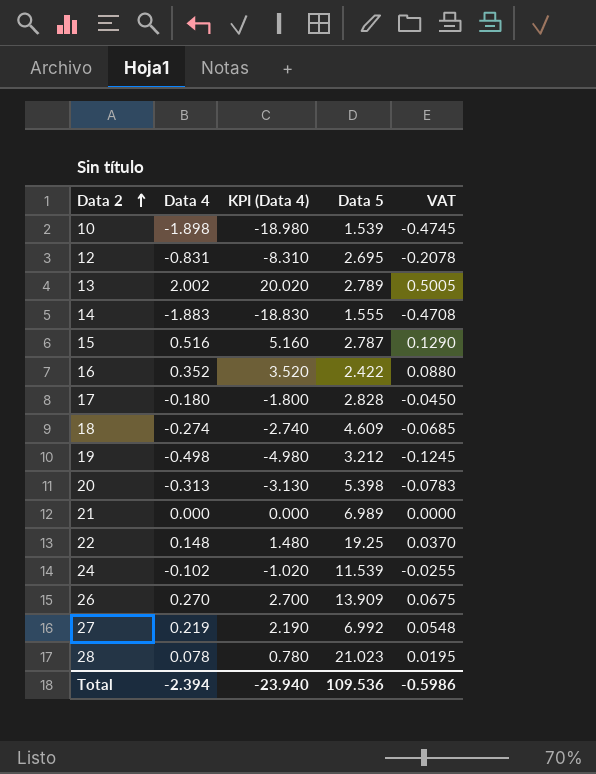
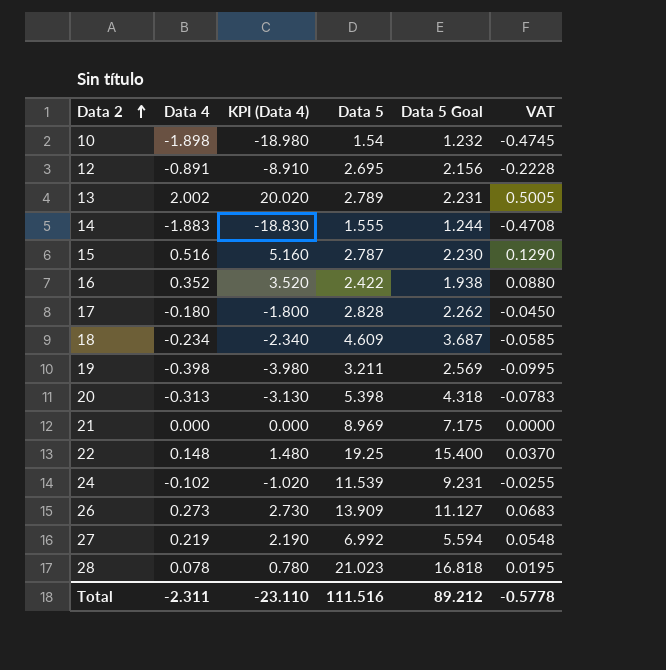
column Data 5 Goal | formula: none -> [Data 5] * 0.8
10 | Data 5: 1.539 -> 1.54
12 | Data 4: -0.831 -> -0.891
12 | KPI (Data 4): -8.310 -> -8.910
12 | VAT: -0.2078 -> -0.2228
18 | Data 4: -0.274 -> -0.234
18 | KPI (Data 4): -2.740 -> -2.340
18 | VAT: -0.0685 -> -0.0585
19 | Data 4: -0.498 -> -0.398
19 | KPI (Data 4): -4.980 -> -3.980
19 | Data 5: 3.212 -> 3.211
19 | VAT: -0.1245 -> -0.0995
21 | Data 5: 6.989 -> 8.969
26 | Data 4: 0.270 -> 0.273
26 | KPI (Data 4): 2.700 -> 2.730
26 | VAT: 0.0675 -> 0.0683
Total | Data 4: -2.394 -> -2.311
Total | KPI (Data 4): -23.940 -> -23.110
Total | Data 5: 109.536 -> 111.516
Total | VAT: -0.5986 -> -0.5778

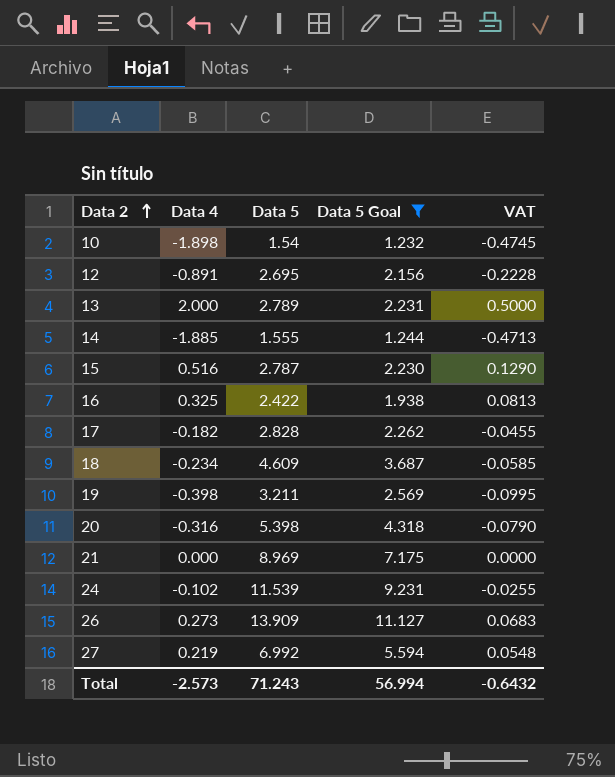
filter: none -> Data 5 Goal <= 11.127
column KPI (Data 4) | formula: [Data 4] * 10 -> none
13 | Data 4: 2.002 -> 2.000
13 | VAT: 0.5005 -> 0.5000
14 | Data 4: -1.883 -> -1.885
14 | VAT: -0.4708 -> -0.4713
16 | Data 4: 0.352 -> 0.325
16 | VAT: 0.0880 -> 0.0813
17 | Data 4: -0.180 -> -0.182
17 | VAT: -0.0450 -> -0.0455
20 | Data 4: -0.313 -> -0.316
20 | VAT: -0.0783 -> -0.0790
Total | Data 4: -2.311 -> -2.573
Total | Data 5: 111.516 -> 71.243
Total | Data 5 Goal: 89.212 -> 56.994
Total | VAT: -0.5778 -> -0.6432

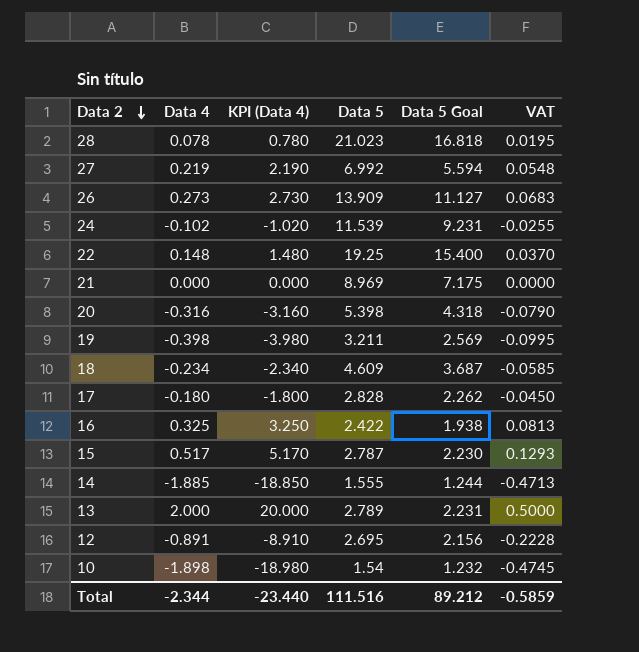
filter: Data 5 Goal <= 11.127 -> none
row order: Data 2 ascending -> Data 2 descending
column KPI (Data 4) | formula: none -> [Data 4] * 10
17 | Data 4: -0.182 -> -0.180
17 | VAT: -0.0455 -> -0.0450
15 | Data 4: 0.516 -> 0.517
15 | VAT: 0.1290 -> 0.1293
Total | Data 4: -2.573 -> -2.344
Total | Data 5: 71.243 -> 111.516
Total | Data 5 Goal: 56.994 -> 89.212
Total | VAT: -0.6432 -> -0.5859

